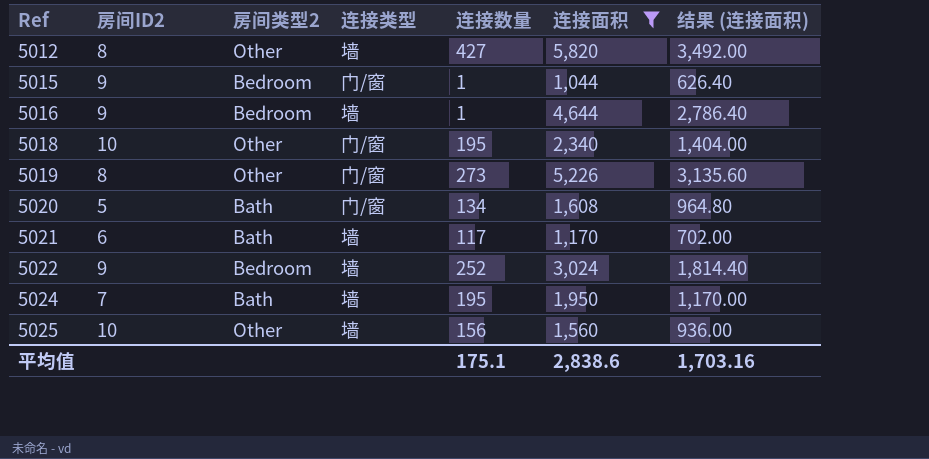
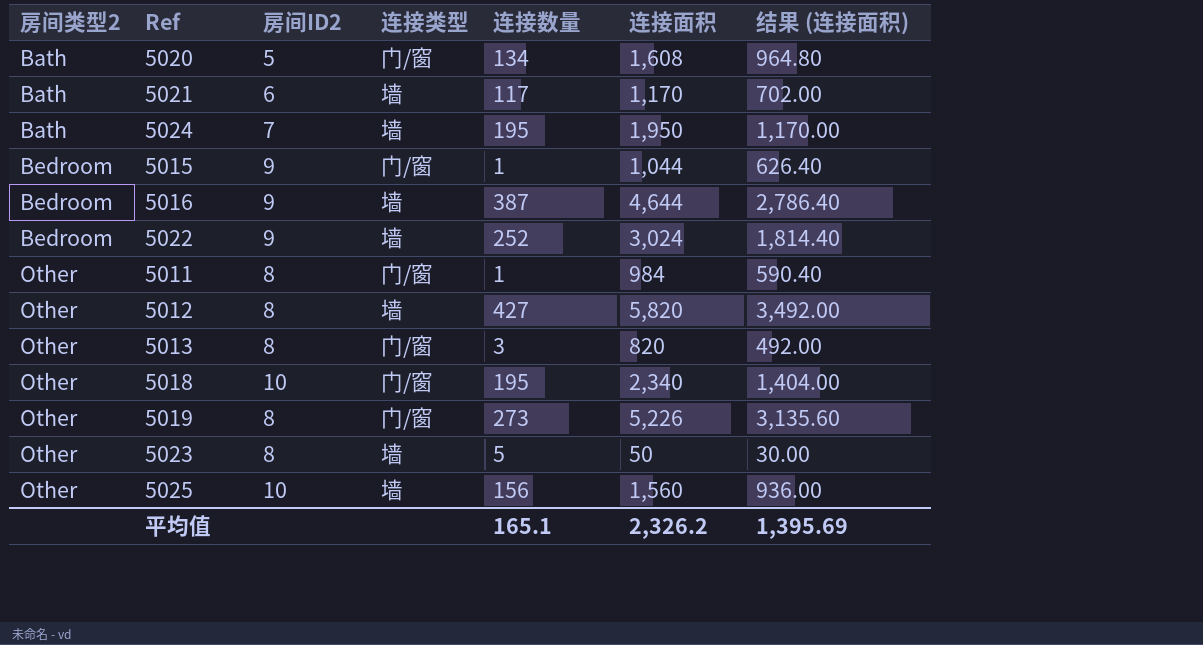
filter: 连接面积 >= 1,044 -> none
row order: Ref ascending -> 房间类型2 ascending
column 房间类型2 | position: 3 -> 1
5016 | 连接数量: 1 -> 387
平均值 | 连接数量: 175.1 -> 165.1
平均值 | 连接面积: 2,838.6 -> 2,326.2
平均值 | 结果 (连接面积): 1,703.16 -> 1,395.69

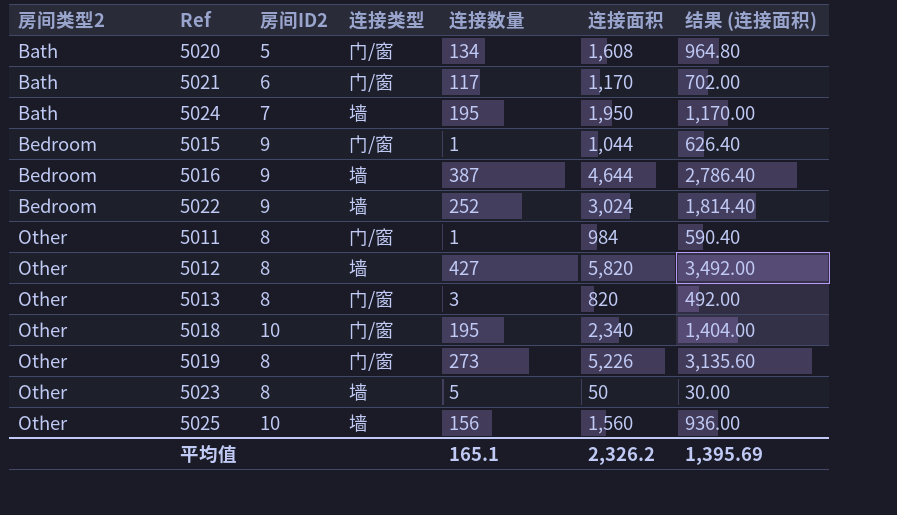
5021 | 连接类型: 墙 -> 门/窗

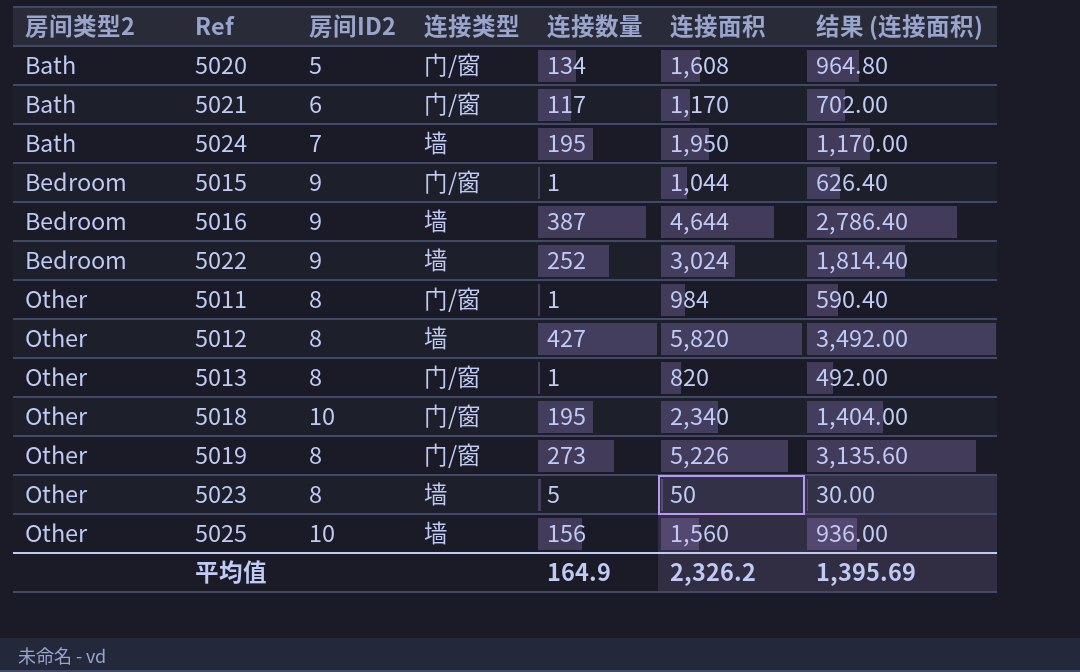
5013 | 连接数量: 3 -> 1
平均值 | 连接数量: 165.1 -> 164.9

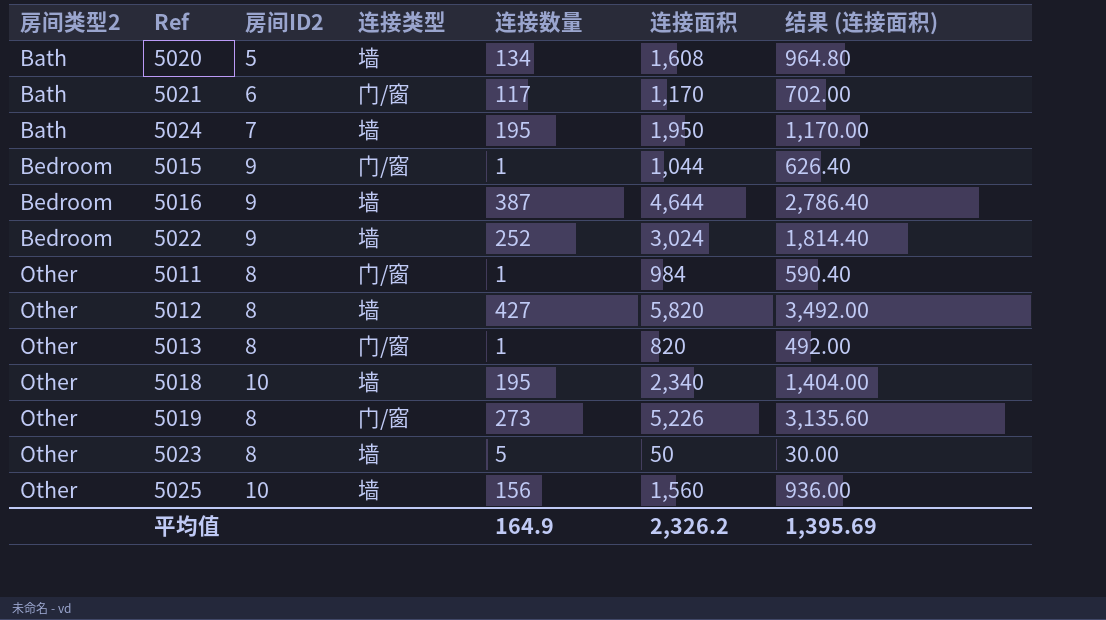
5020 | 连接类型: 门/窗 -> 墙
5018 | 连接类型: 门/窗 -> 墙

